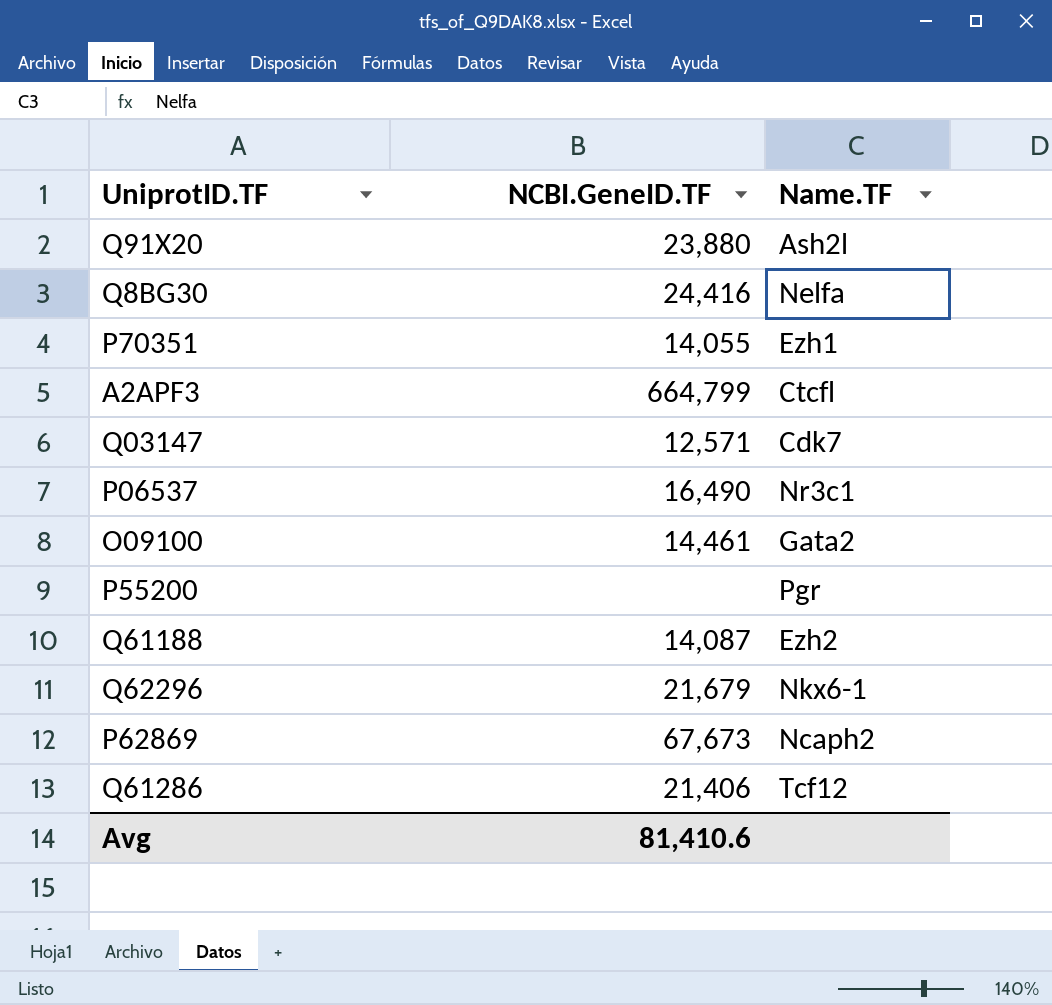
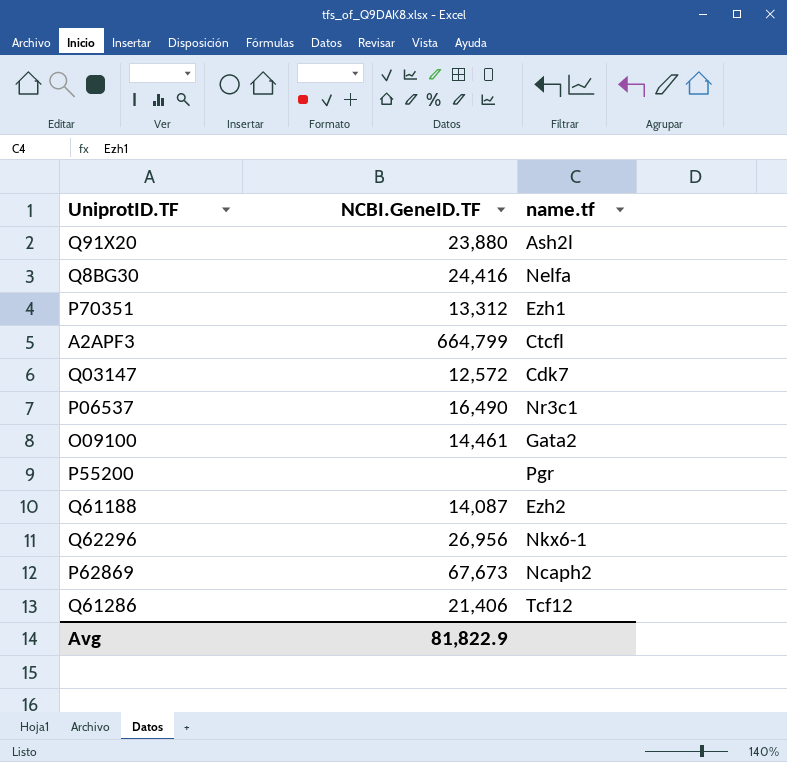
column name: Name.TF -> name.tf
P70351 | NCBI.GeneID.TF: 14,055 -> 13,312
Q03147 | NCBI.GeneID.TF: 12,571 -> 12,572
Q62296 | NCBI.GeneID.TF: 21,679 -> 26,956
Avg | NCBI.GeneID.TF: 81,410.6 -> 81,822.9

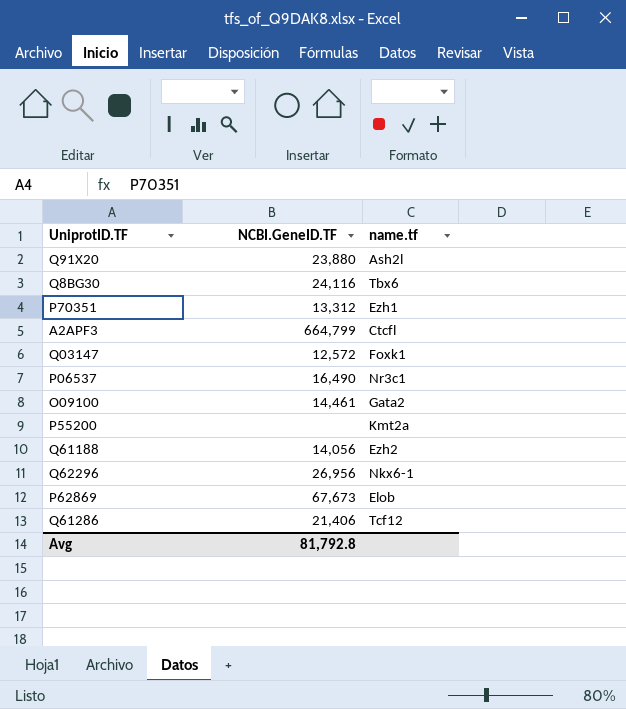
Q8BG30 | NCBI.GeneID.TF: 24,416 -> 24,116
Q8BG30 | name.tf: Nelfa -> Tbx6
Q03147 | name.tf: Cdk7 -> Foxk1
P55200 | name.tf: Pgr -> Kmt2a
Q61188 | NCBI.GeneID.TF: 14,087 -> 14,056
P62869 | name.tf: Ncaph2 -> Elob
Avg | NCBI.GeneID.TF: 81,822.9 -> 81,792.8

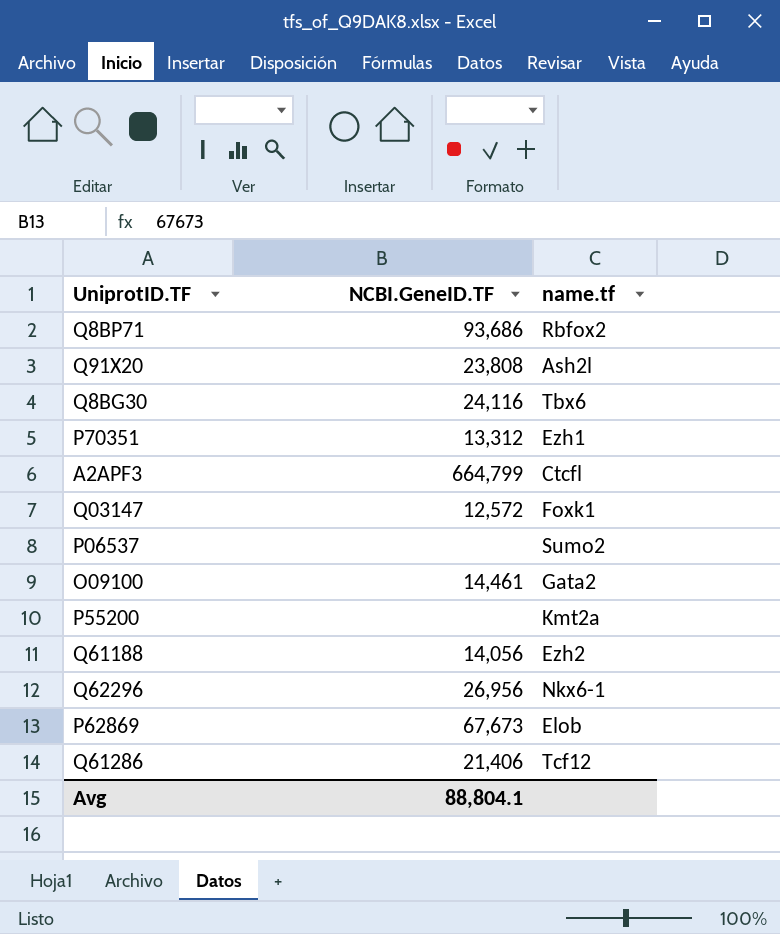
row Q8BP71: none -> 93,686 | Rbfox2
Q91X20 | NCBI.GeneID.TF: 23,880 -> 23,808
P06537 | NCBI.GeneID.TF: 16,490 -> none
P06537 | name.tf: Nr3c1 -> Sumo2
Avg | NCBI.GeneID.TF: 81,792.8 -> 88,804.1

